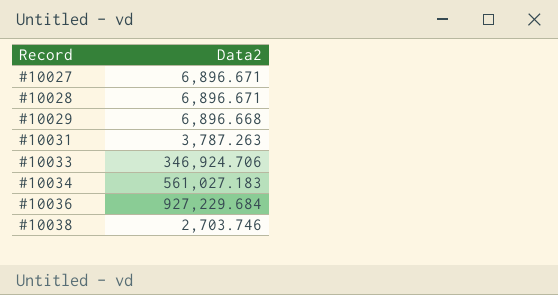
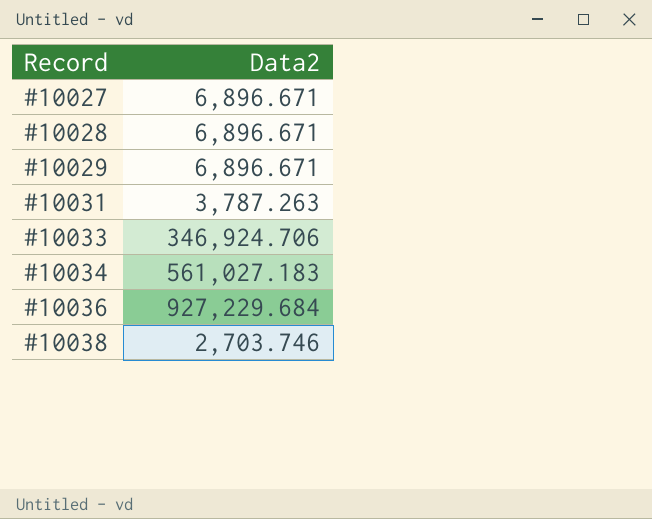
#10029 | Data2: 6,896.668 -> 6,896.671

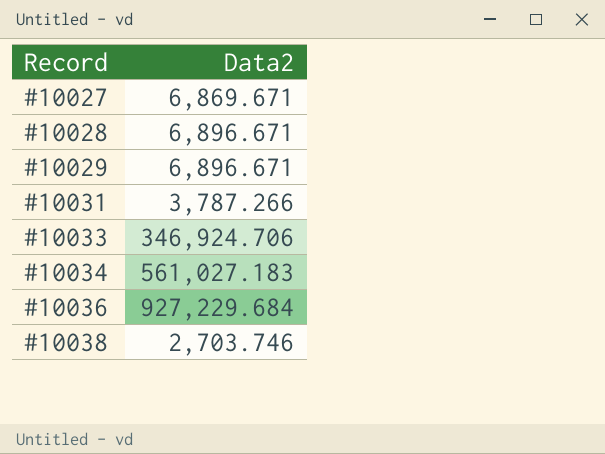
#10027 | Data2: 6,896.671 -> 6,869.671
#10031 | Data2: 3,787.263 -> 3,787.266

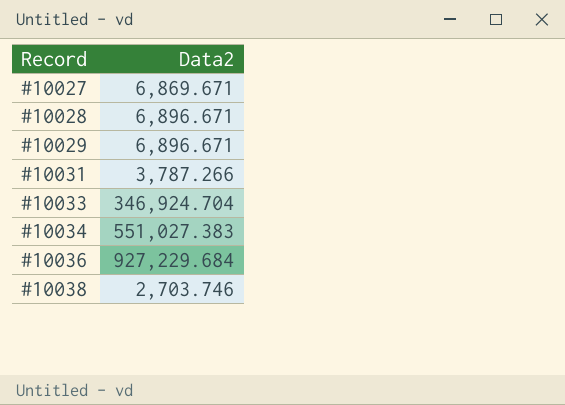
#10033 | Data2: 346,924.706 -> 346,924.704
#10034 | Data2: 561,027.183 -> 551,027.383

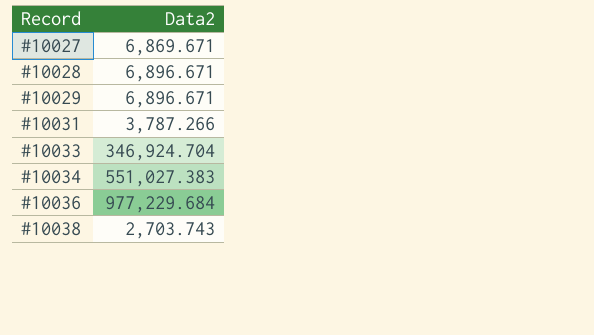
#10036 | Data2: 927,229.684 -> 977,229.684
#10038 | Data2: 2,703.746 -> 2,703.743

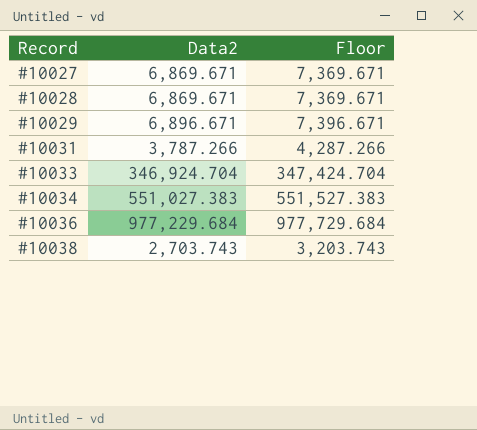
column Floor | formula: none -> [Data2] + 500
#10028 | Data2: 6,896.671 -> 6,869.671

